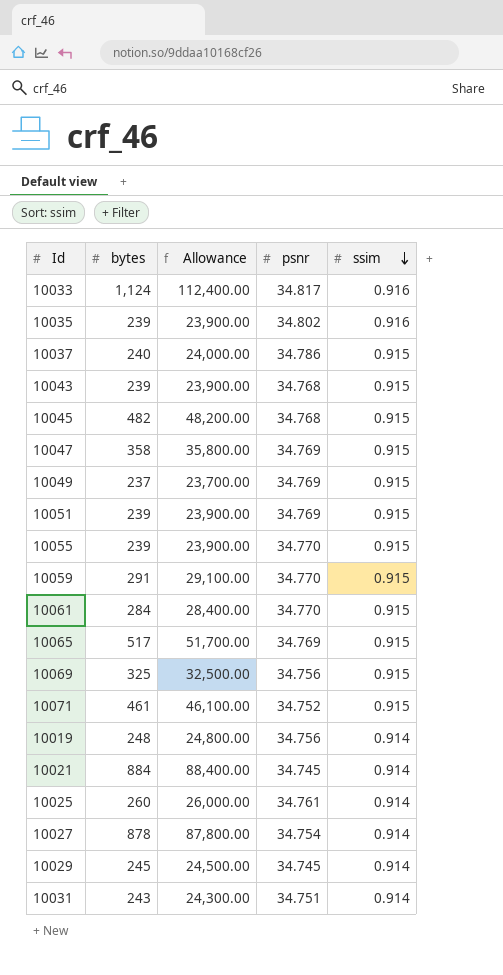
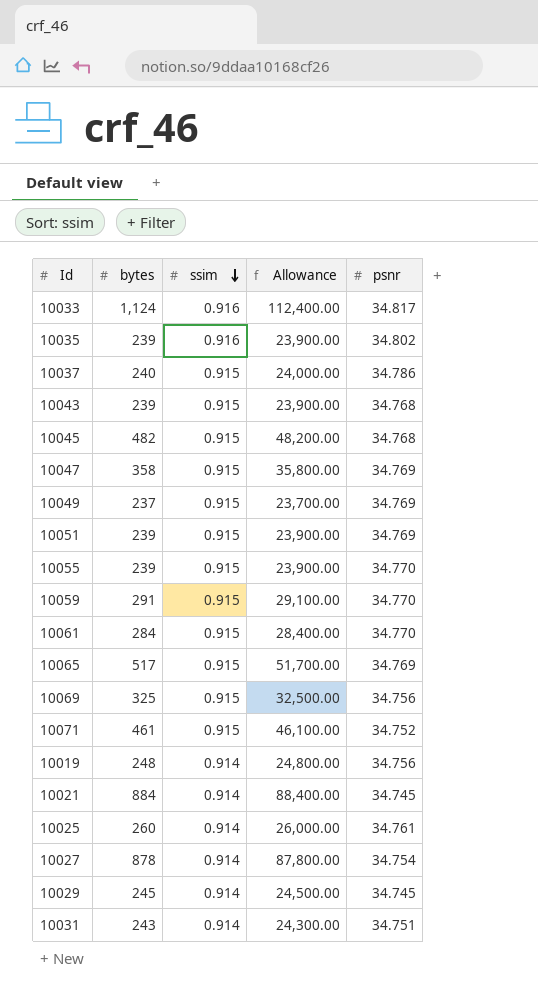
column ssim | position: 5 -> 3

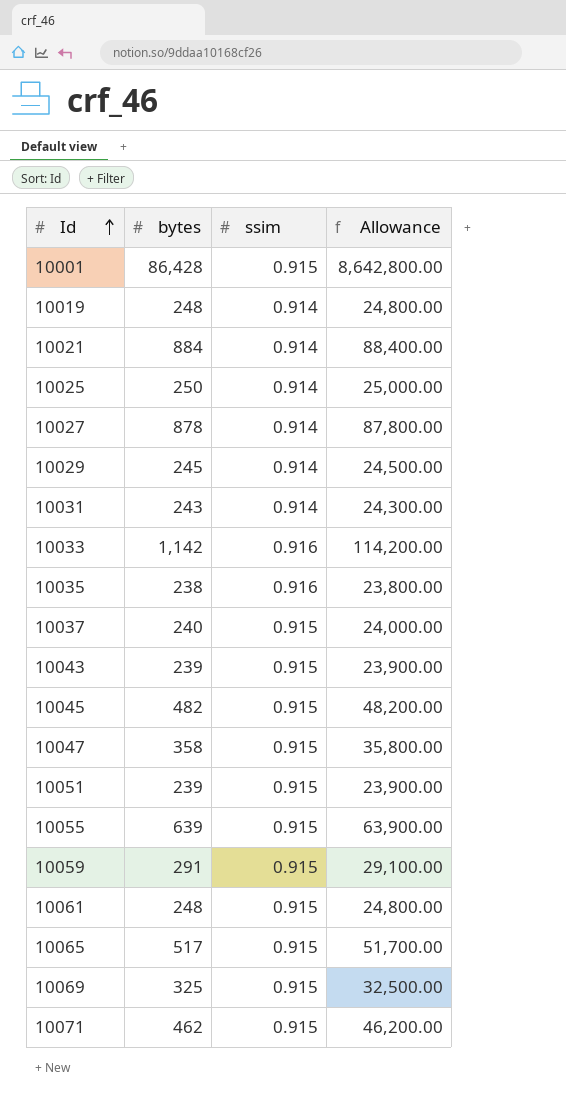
row order: ssim descending -> Id ascending
column psnr | position: 5 -> none
row 10049: 237 | 0.915 | 23,700.00 | 34.769 -> none
row 10001: none -> 86,428 | 0.915 | 8,642,800.00
10025 | bytes: 260 -> 250
10025 | Allowance: 26,000.00 -> 25,000.00
10033 | bytes: 1,124 -> 1,142
10033 | Allowance: 112,400.00 -> 114,200.00
10035 | bytes: 239 -> 238
10035 | Allowance: 23,900.00 -> 23,800.00
10055 | bytes: 239 -> 639
10055 | Allowance: 23,900.00 -> 63,900.00
10061 | bytes: 284 -> 248
10061 | Allowance: 28,400.00 -> 24,800.00
10071 | bytes: 461 -> 462
10071 | Allowance: 46,100.00 -> 46,200.00

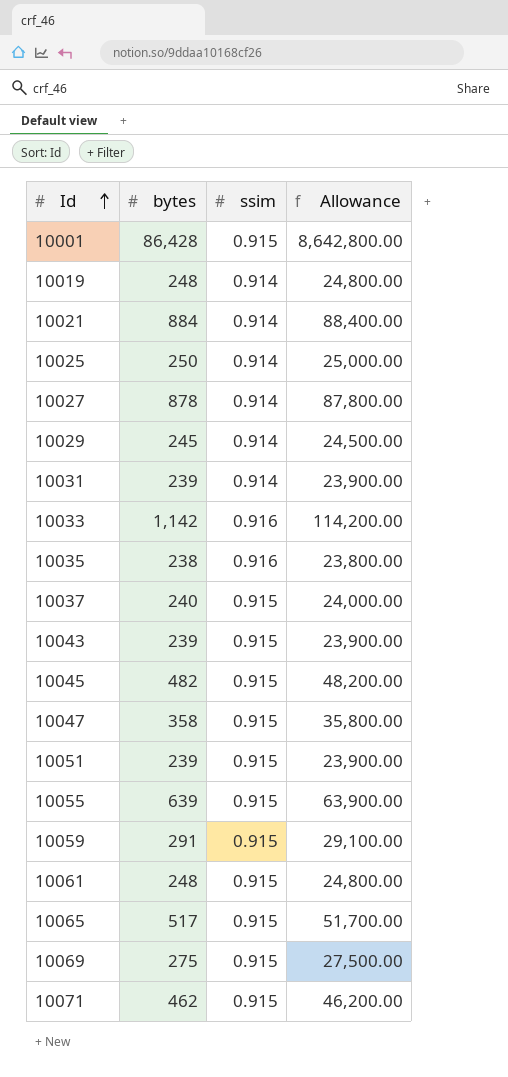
10031 | bytes: 243 -> 239
10031 | Allowance: 24,300.00 -> 23,900.00
10069 | bytes: 325 -> 275
10069 | Allowance: 32,500.00 -> 27,500.00

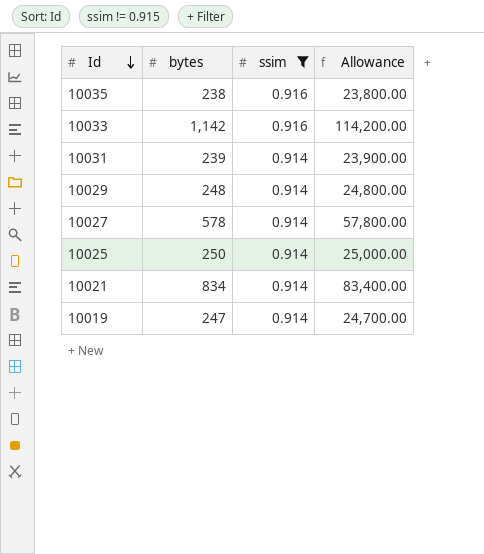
filter: none -> ssim != 0.915
row order: Id ascending -> Id descending
10029 | bytes: 245 -> 248
10029 | Allowance: 24,500.00 -> 24,800.00
10027 | bytes: 878 -> 578
10027 | Allowance: 87,800.00 -> 57,800.00
10021 | bytes: 884 -> 834
10021 | Allowance: 88,400.00 -> 83,400.00
10019 | bytes: 248 -> 247
10019 | Allowance: 24,800.00 -> 24,700.00

